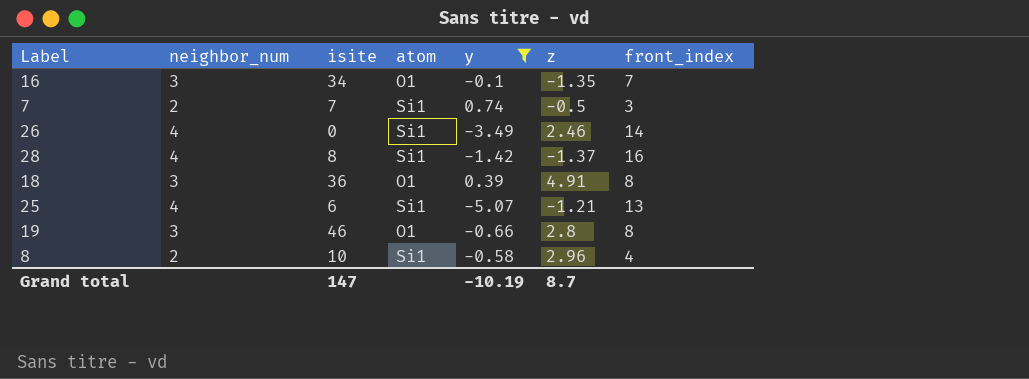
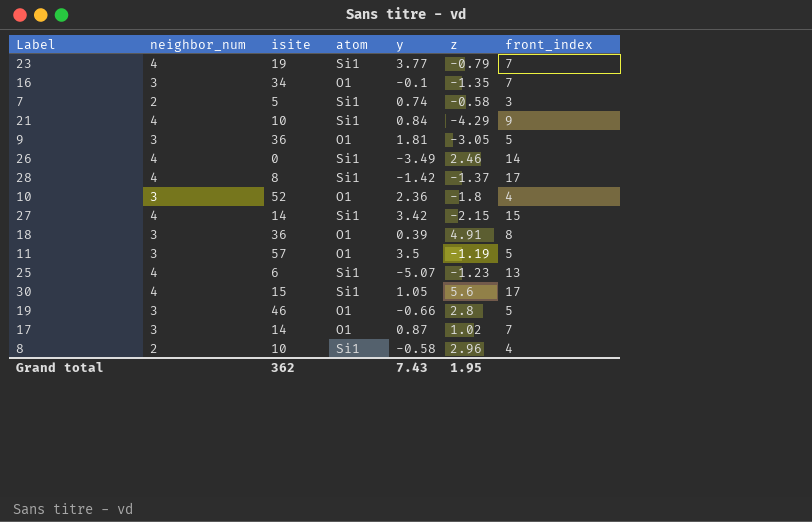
filter: y <= 0.74 -> none
7 | isite: 7 -> 5
7 | z: -0.5 -> -0.58
28 | front_index: 16 -> 17
25 | z: -1.21 -> -1.23
19 | front_index: 8 -> 5
Grand total | isite: 147 -> 362
Grand total | y: -10.19 -> 7.43
Grand total | z: 8.7 -> 1.95

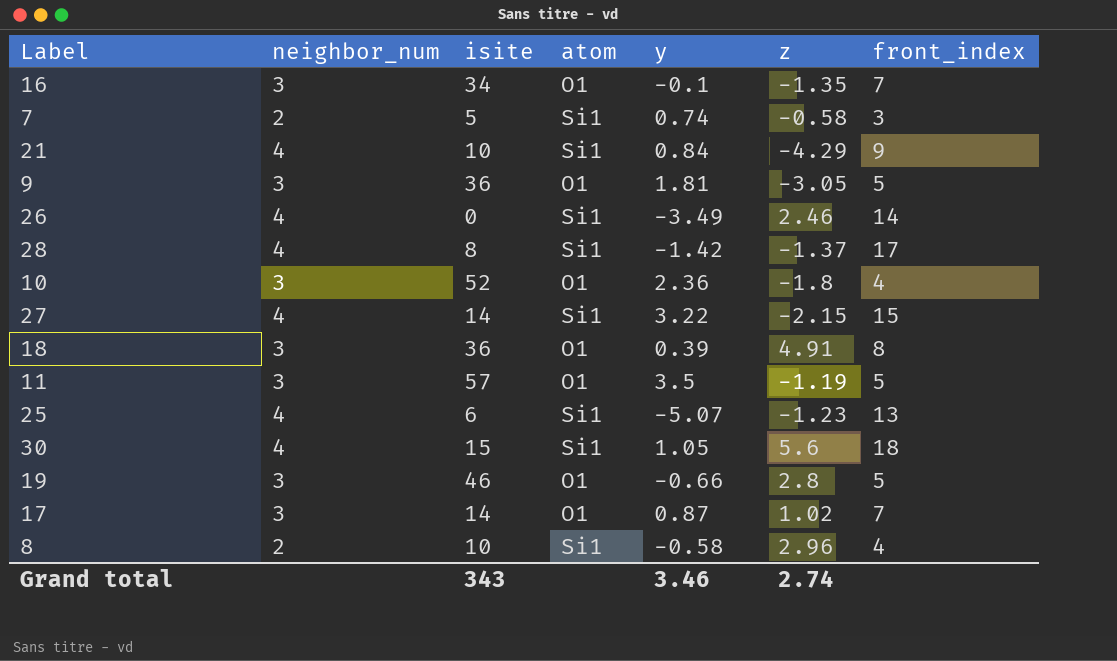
row 23: 4 | 19 | Si1 | 3.77 | -0.79 | 7 -> none
27 | y: 3.42 -> 3.22
30 | front_index: 17 -> 18
Grand total | isite: 362 -> 343
Grand total | y: 7.43 -> 3.46
Grand total | z: 1.95 -> 2.74

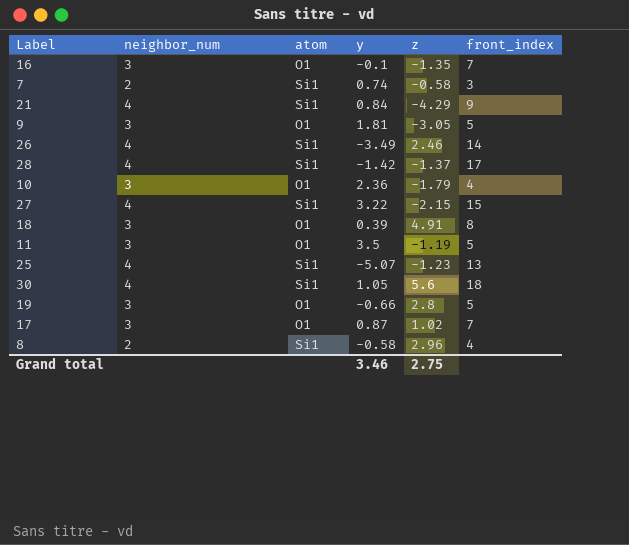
column isite | position: 3 -> none
10 | z: -1.8 -> -1.79
Grand total | z: 2.74 -> 2.75

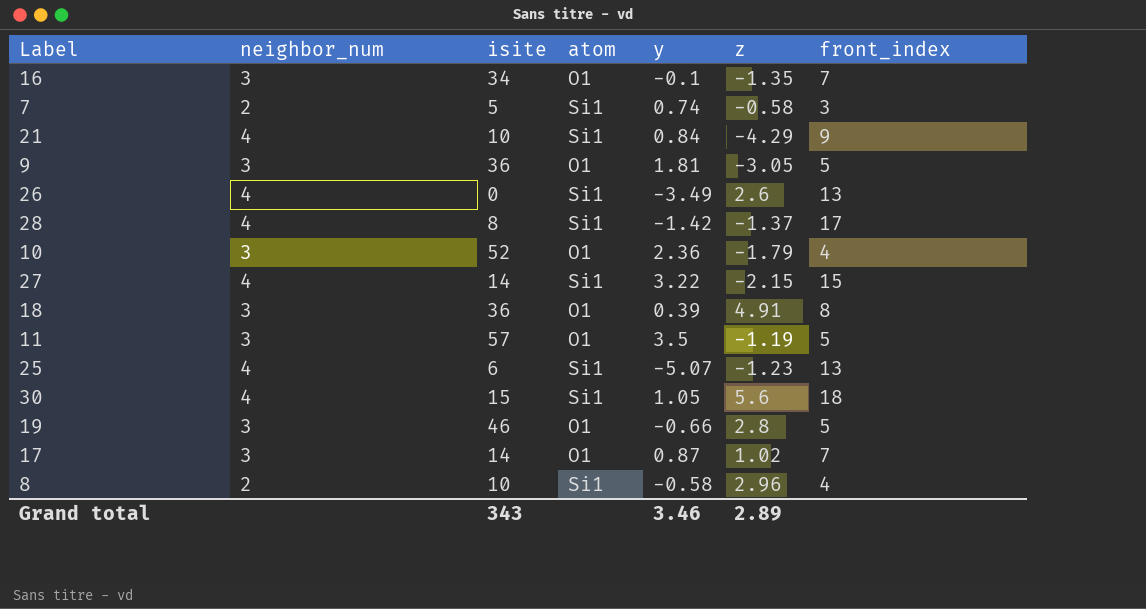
column isite | position: none -> 3
26 | z: 2.46 -> 2.6
26 | front_index: 14 -> 13
Grand total | z: 2.75 -> 2.89

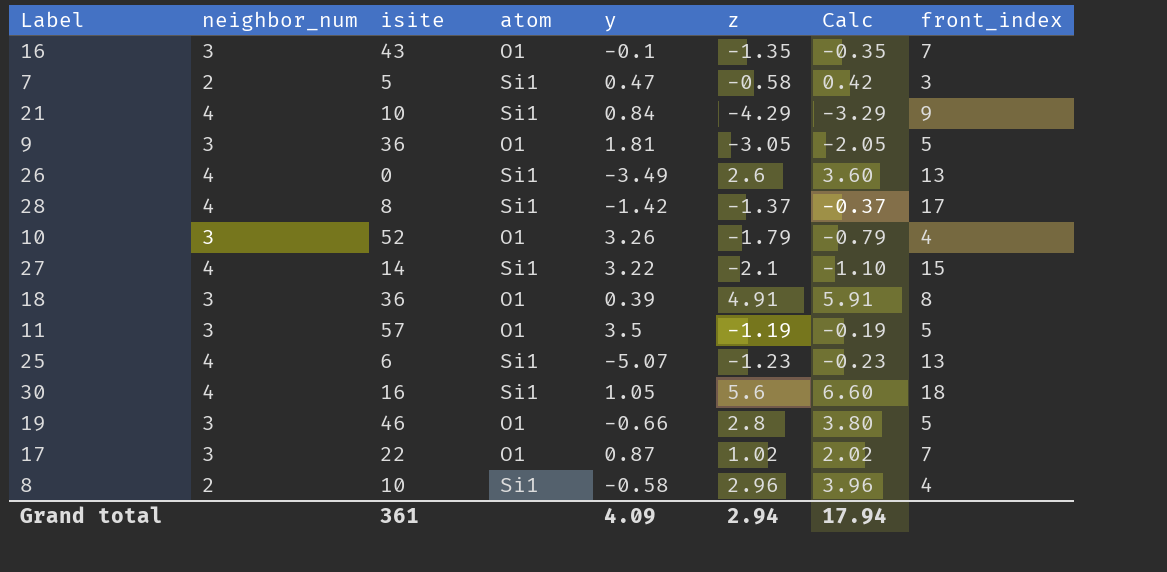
column Calc | formula: none -> [z] + 1
16 | isite: 34 -> 43
7 | y: 0.74 -> 0.47
10 | y: 2.36 -> 3.26
27 | z: -2.15 -> -2.1
30 | isite: 15 -> 16
17 | isite: 14 -> 22
Grand total | isite: 343 -> 361
Grand total | y: 3.46 -> 4.09
Grand total | z: 2.89 -> 2.94

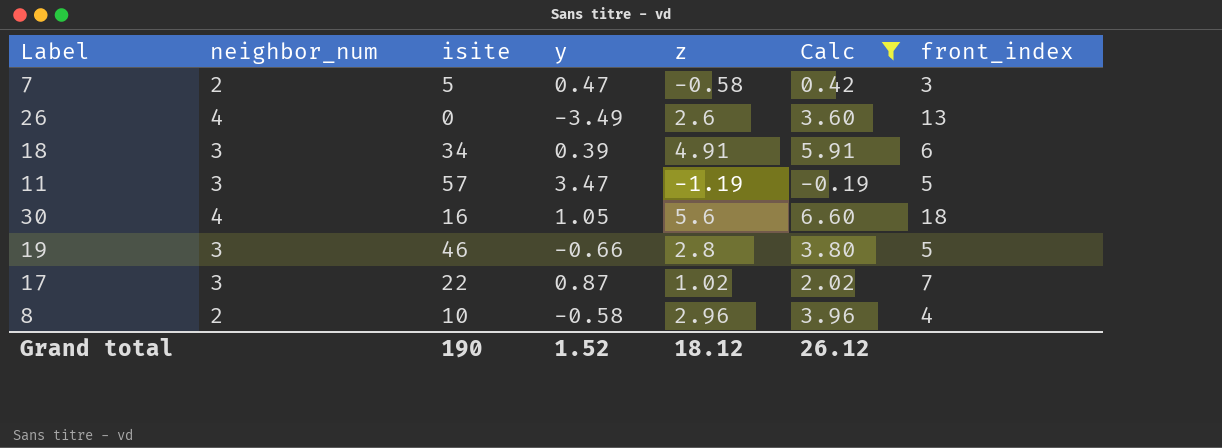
filter: none -> Calc >= -0.19
column atom | position: 4 -> none
18 | isite: 36 -> 34
18 | front_index: 8 -> 6
11 | y: 3.5 -> 3.47
Grand total | isite: 361 -> 190
Grand total | y: 4.09 -> 1.52
Grand total | z: 2.94 -> 18.12
Grand total | Calc: 17.94 -> 26.12

